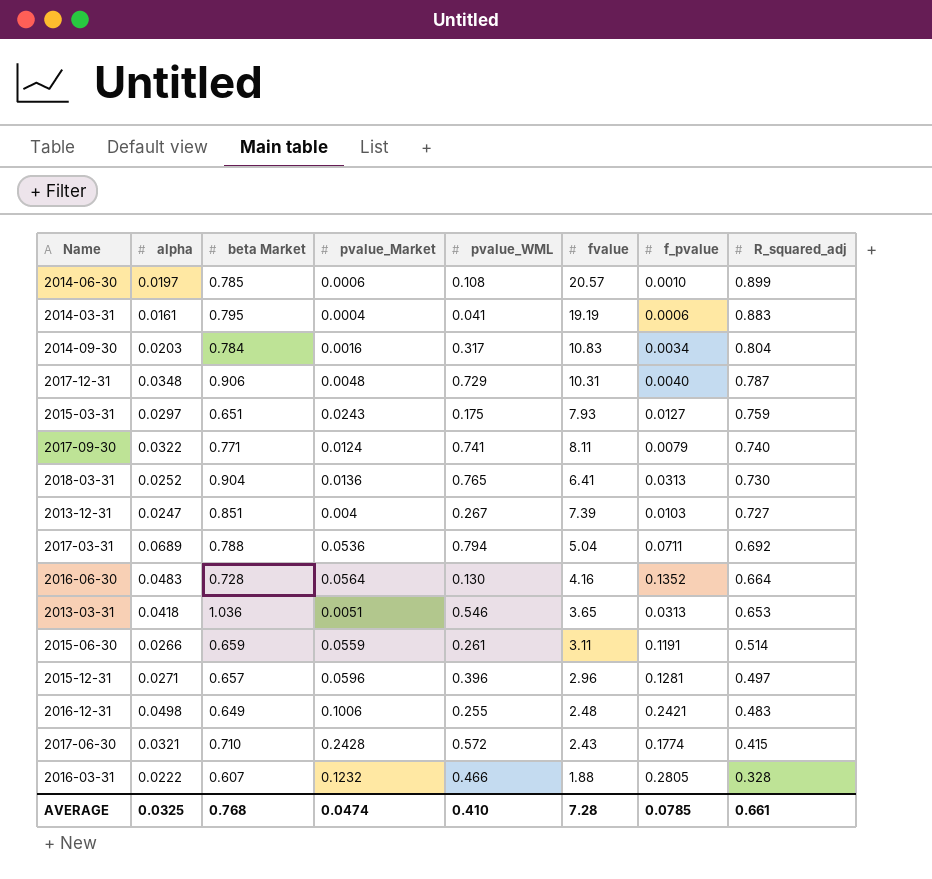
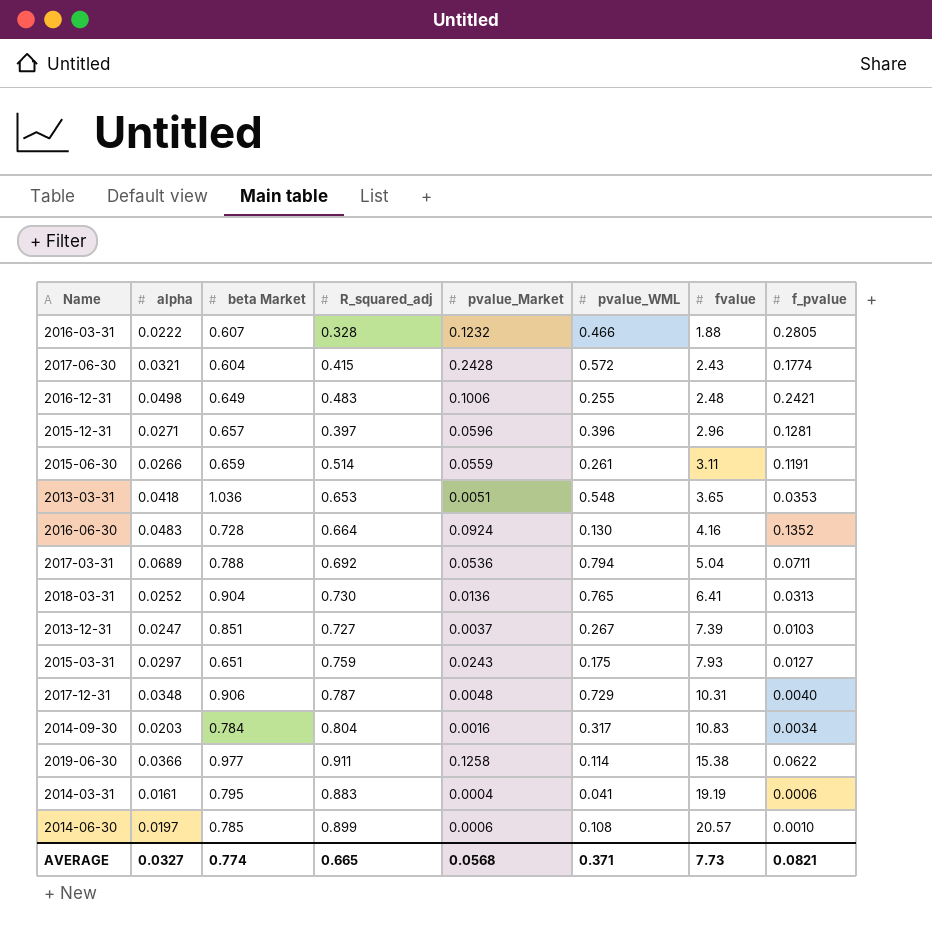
row order: R_squared_adj descending -> fvalue ascending
column R_squared_adj | position: 8 -> 4
row 2017-09-30: 0.0322 | 0.771 | 0.0124 | 0.741 | 8.11 | 0.0079 | 0.740 -> none
2017-06-30 | beta Market: 0.710 -> 0.604
2015-12-31 | R_squared_adj: 0.497 -> 0.397
2013-03-31 | pvalue_WML: 0.546 -> 0.548
2013-03-31 | f_pvalue: 0.0313 -> 0.0353
2016-06-30 | pvalue_Market: 0.0564 -> 0.0924
2013-12-31 | pvalue_Market: 0.004 -> 0.0037
row 2019-06-30: none -> 0.0366 | 0.977 | 0.911 | 0.1258 | 0.114 | 15.38 | 0.0622
AVERAGE | alpha: 0.0325 -> 0.0327
AVERAGE | beta Market: 0.768 -> 0.774
AVERAGE | R_squared_adj: 0.661 -> 0.665
AVERAGE | pvalue_Market: 0.0474 -> 0.0568
AVERAGE | pvalue_WML: 0.410 -> 0.371
AVERAGE | fvalue: 7.28 -> 7.73
AVERAGE | f_pvalue: 0.0785 -> 0.0821

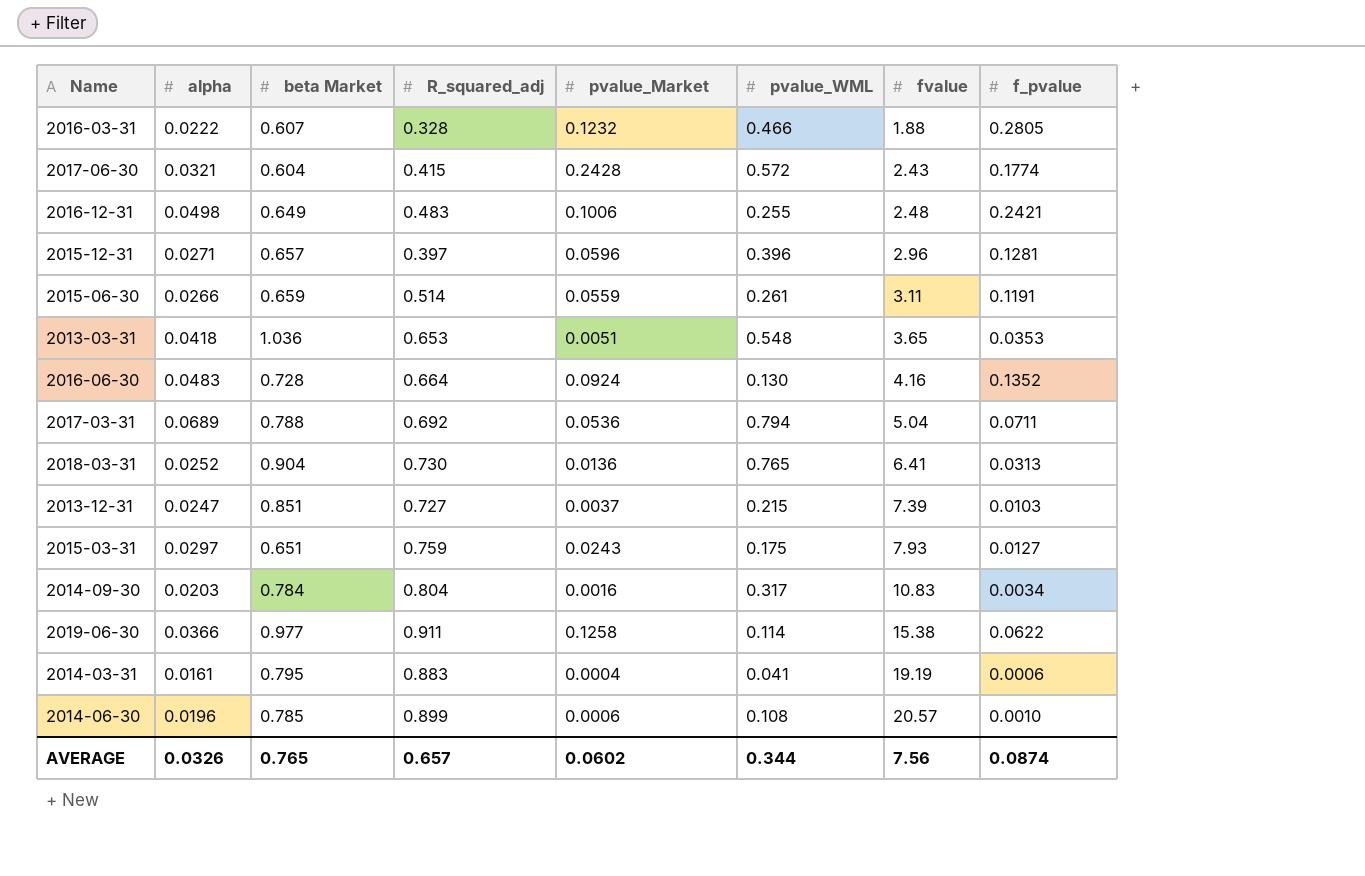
row 2017-12-31: 0.0348 | 0.906 | 0.787 | 0.0048 | 0.729 | 10.31 | 0.0040 -> none
2013-12-31 | pvalue_WML: 0.267 -> 0.215
2014-06-30 | alpha: 0.0197 -> 0.0196
AVERAGE | alpha: 0.0327 -> 0.0326
AVERAGE | beta Market: 0.774 -> 0.765
AVERAGE | R_squared_adj: 0.665 -> 0.657
AVERAGE | pvalue_Market: 0.0568 -> 0.0602
AVERAGE | pvalue_WML: 0.371 -> 0.344
AVERAGE | fvalue: 7.73 -> 7.56
AVERAGE | f_pvalue: 0.0821 -> 0.0874

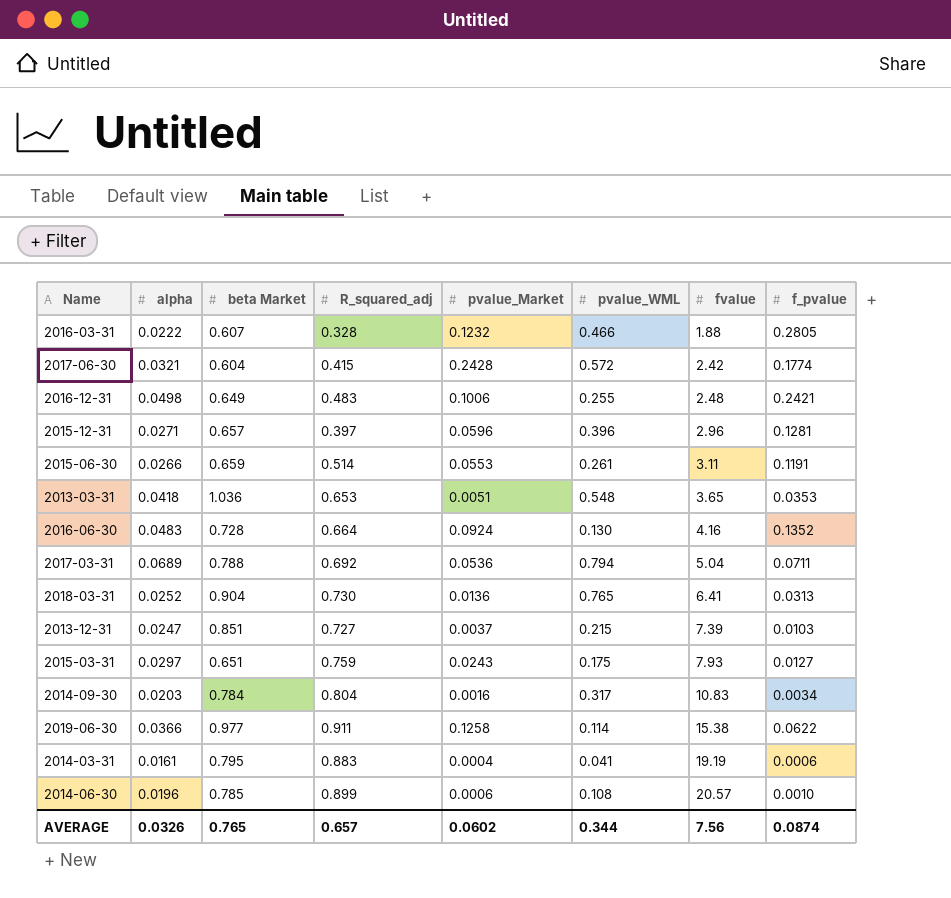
2017-06-30 | fvalue: 2.43 -> 2.42
2015-06-30 | pvalue_Market: 0.0559 -> 0.0553

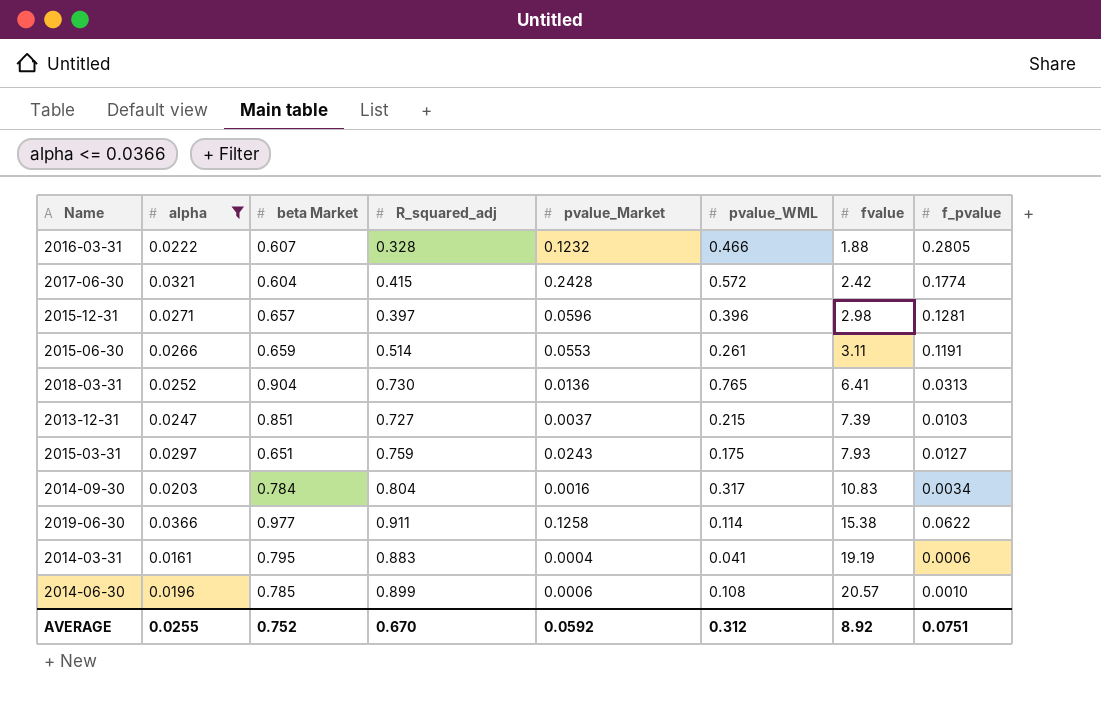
filter: none -> alpha <= 0.0366
2015-12-31 | fvalue: 2.96 -> 2.98
AVERAGE | alpha: 0.0326 -> 0.0255
AVERAGE | beta Market: 0.765 -> 0.752
AVERAGE | R_squared_adj: 0.657 -> 0.670
AVERAGE | pvalue_Market: 0.0602 -> 0.0592
AVERAGE | pvalue_WML: 0.344 -> 0.312
AVERAGE | fvalue: 7.56 -> 8.92
AVERAGE | f_pvalue: 0.0874 -> 0.0751

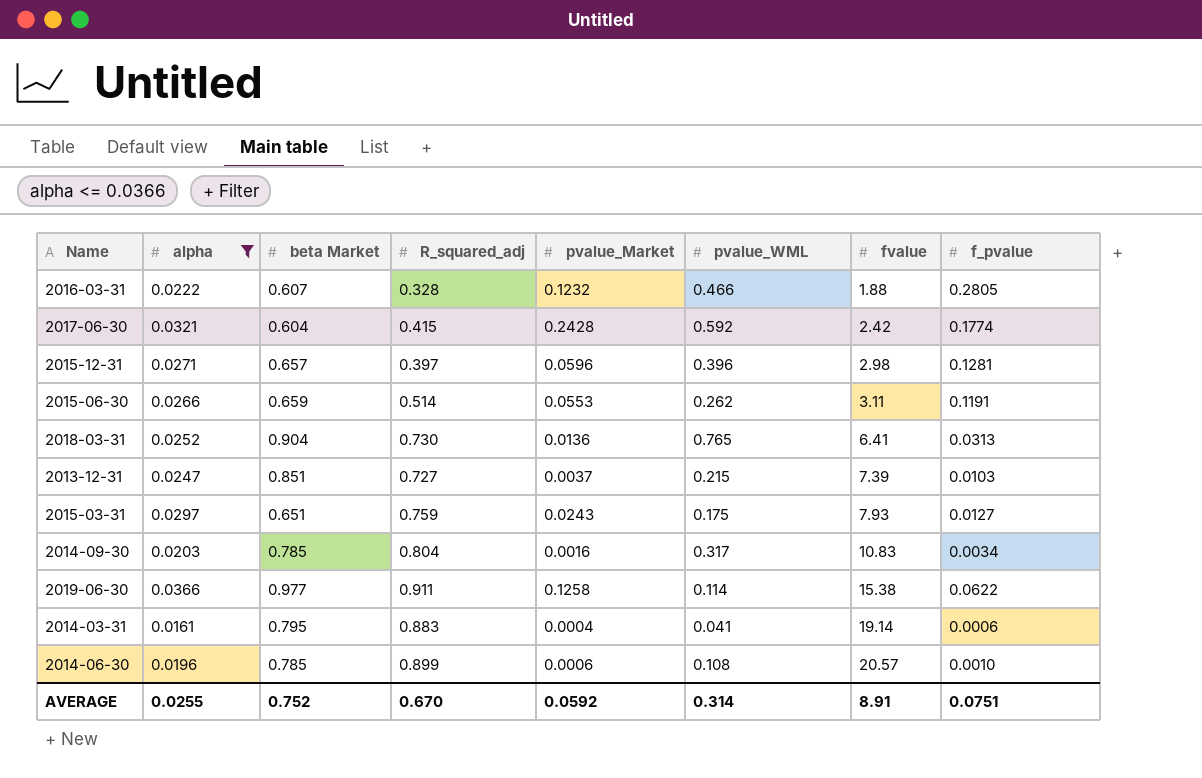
2017-06-30 | pvalue_WML: 0.572 -> 0.592
2015-06-30 | pvalue_WML: 0.261 -> 0.262
2014-09-30 | beta Market: 0.784 -> 0.785
2014-03-31 | fvalue: 19.19 -> 19.14
AVERAGE | pvalue_WML: 0.312 -> 0.314
AVERAGE | fvalue: 8.92 -> 8.91

